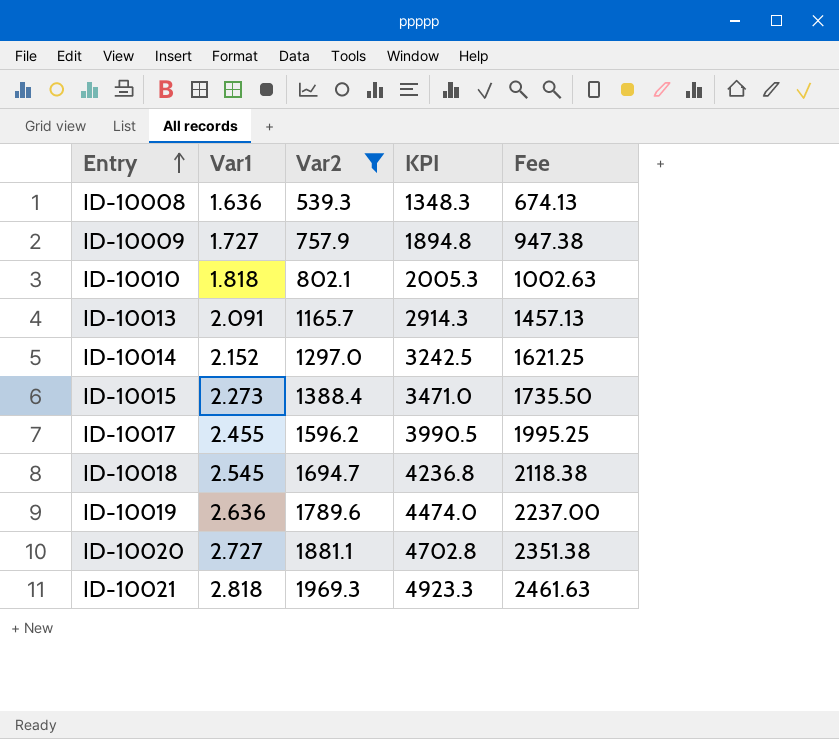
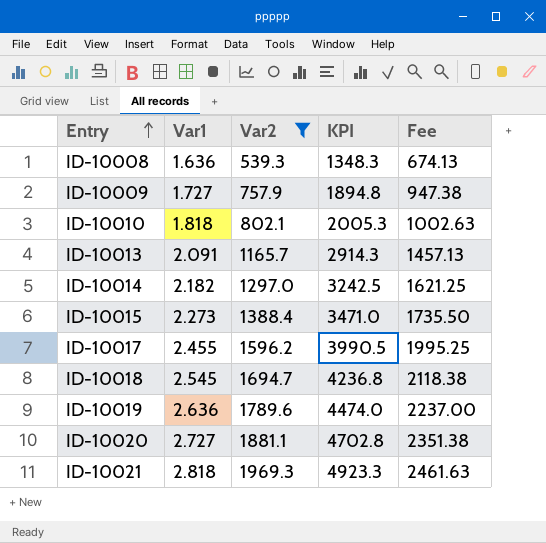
ID-10014 | Var1: 2.152 -> 2.182

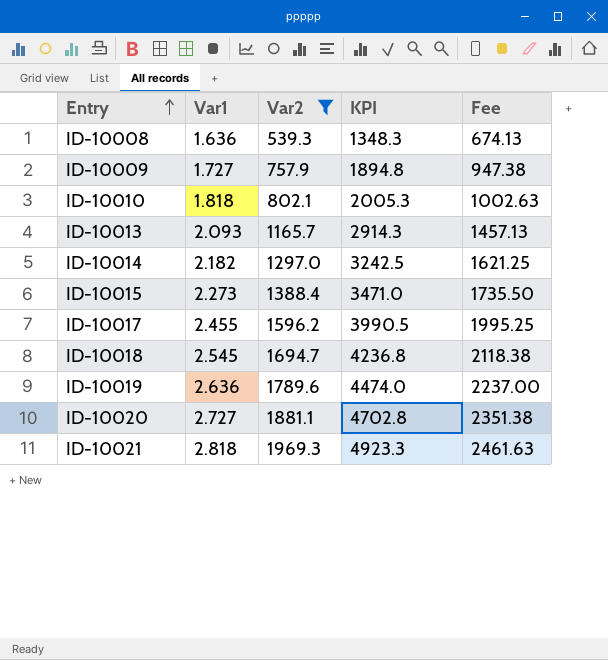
ID-10013 | Var1: 2.091 -> 2.093

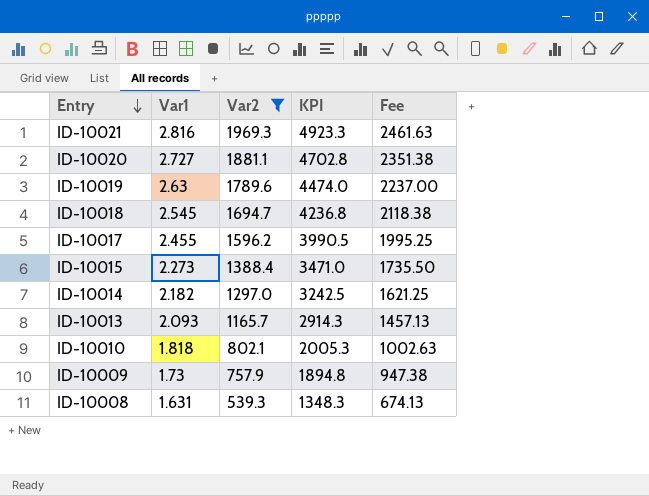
row order: Entry ascending -> Entry descending
ID-10021 | Var1: 2.818 -> 2.816
ID-10019 | Var1: 2.636 -> 2.63
ID-10009 | Var1: 1.727 -> 1.73
ID-10008 | Var1: 1.636 -> 1.631

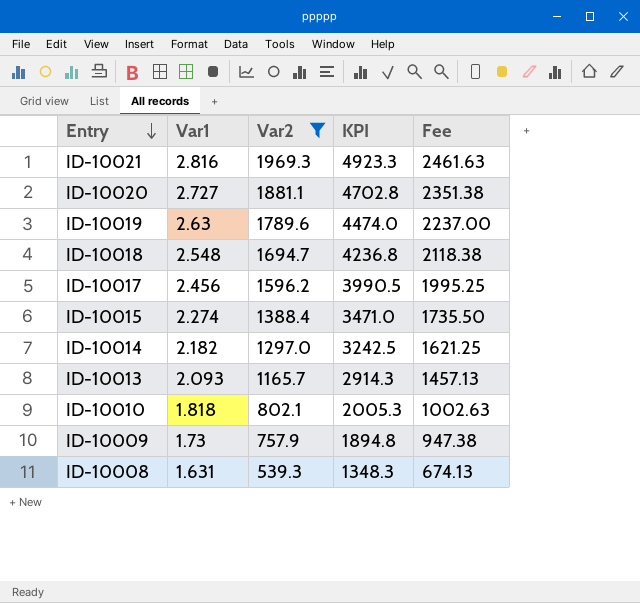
ID-10018 | Var1: 2.545 -> 2.548
ID-10017 | Var1: 2.455 -> 2.456
ID-10015 | Var1: 2.273 -> 2.274

